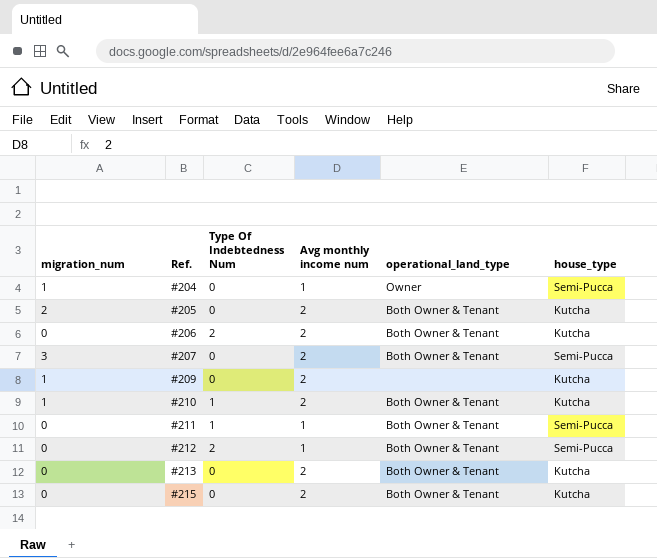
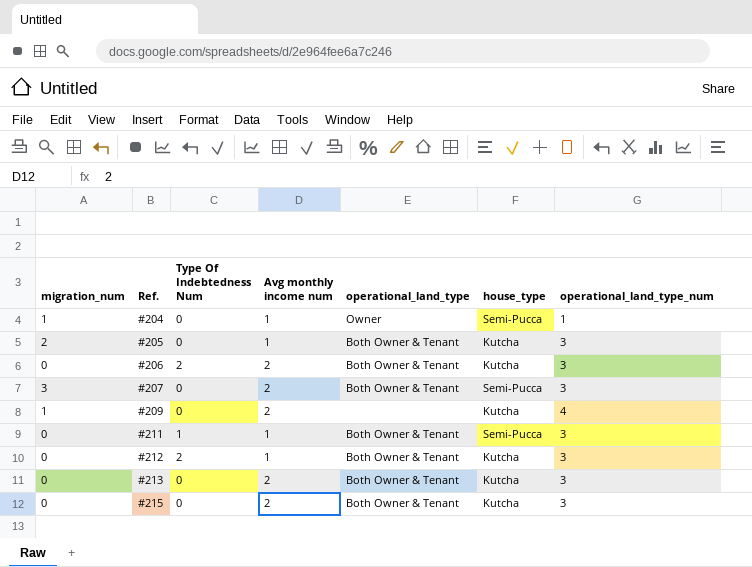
column operational_land_type_num | position: none -> 7
row #210: 1 | 1 | 2 | Both Owner & Tenant | Kutcha -> none
#205 | Avg monthly income num: 2 -> 1
#212 | house_type: Semi-Pucca -> Kutcha

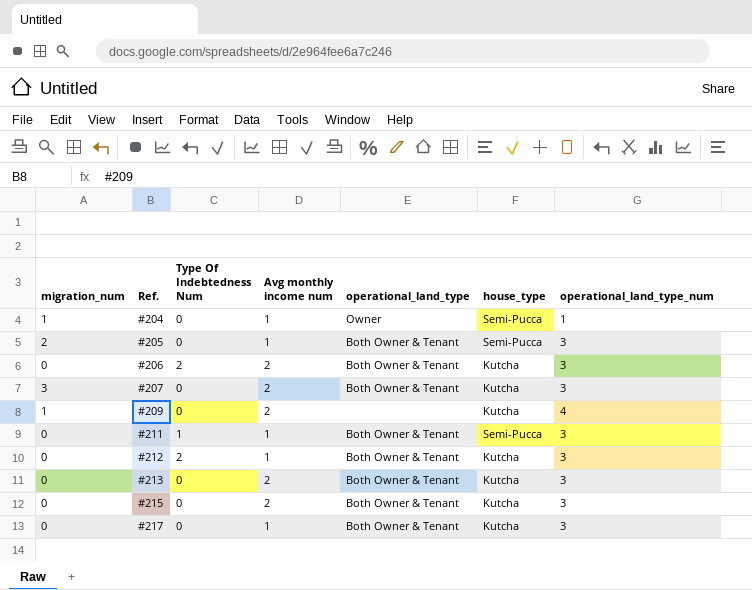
#205 | house_type: Kutcha -> Semi-Pucca
#207 | house_type: Semi-Pucca -> Kutcha
row #217: none -> 0 | 0 | 1 | Both Owner & Tenant | Kutcha | 3

